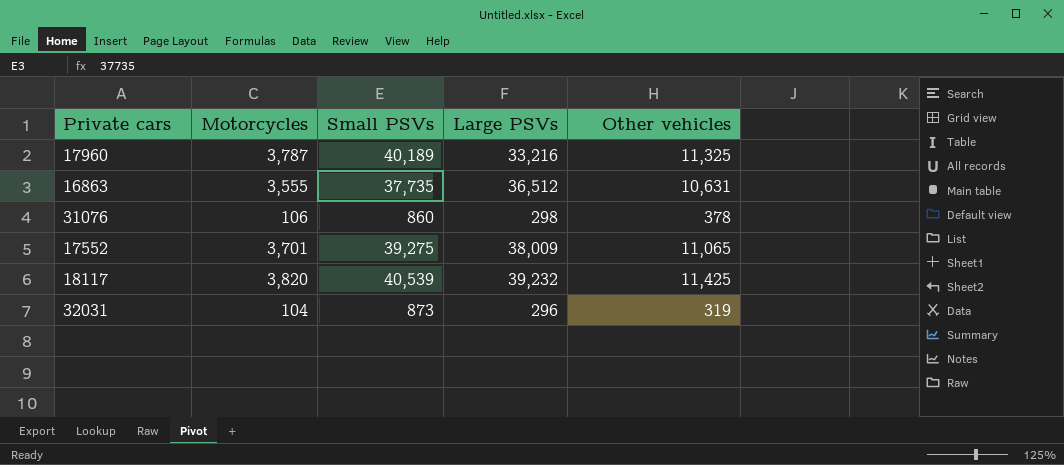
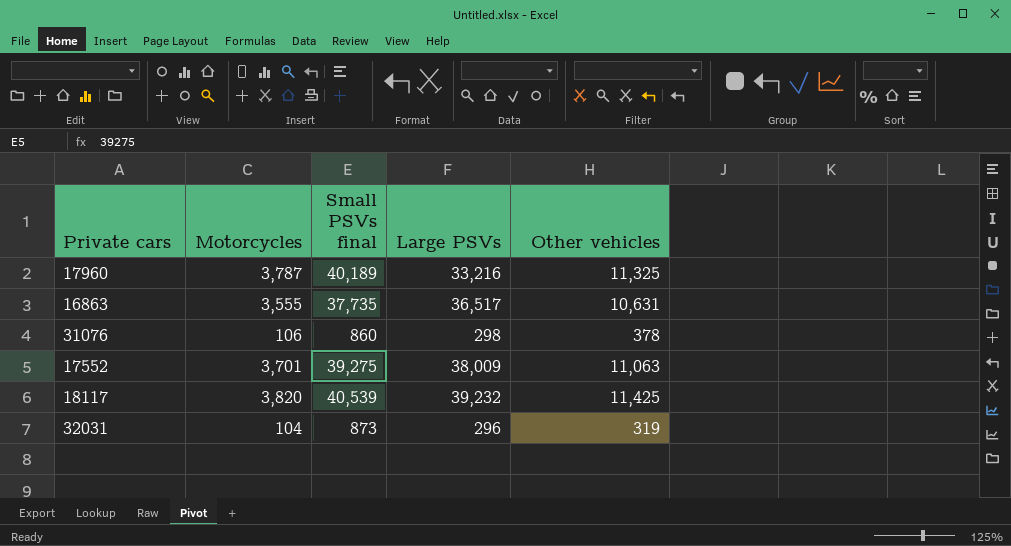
column name: Small PSVs -> Small PSVs final
16863 | Large PSVs: 36,512 -> 36,517
17552 | Other vehicles: 11,065 -> 11,063

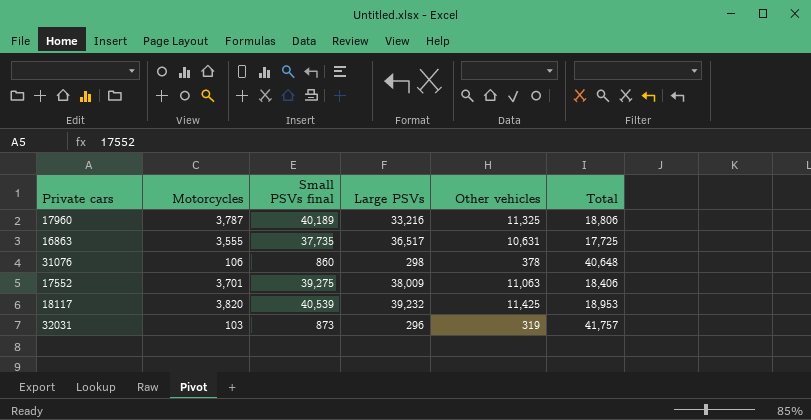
column Total | position: none -> 6
32031 | Motorcycles: 104 -> 103

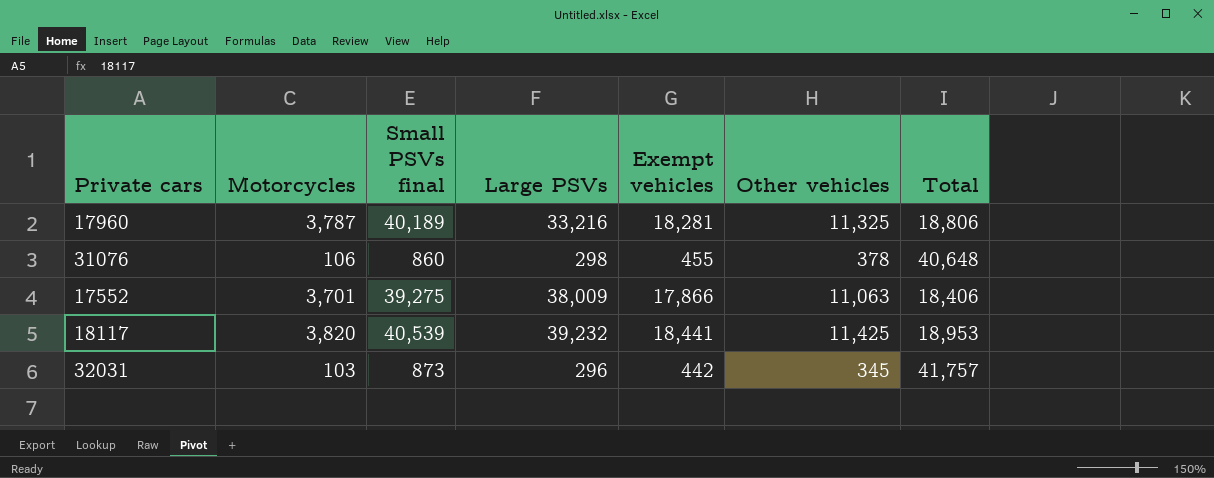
column Exempt vehicles | position: none -> 5
row 16863: 3,555 | 37,735 | 36,517 | 10,631 | 17,725 -> none
32031 | Other vehicles: 319 -> 345

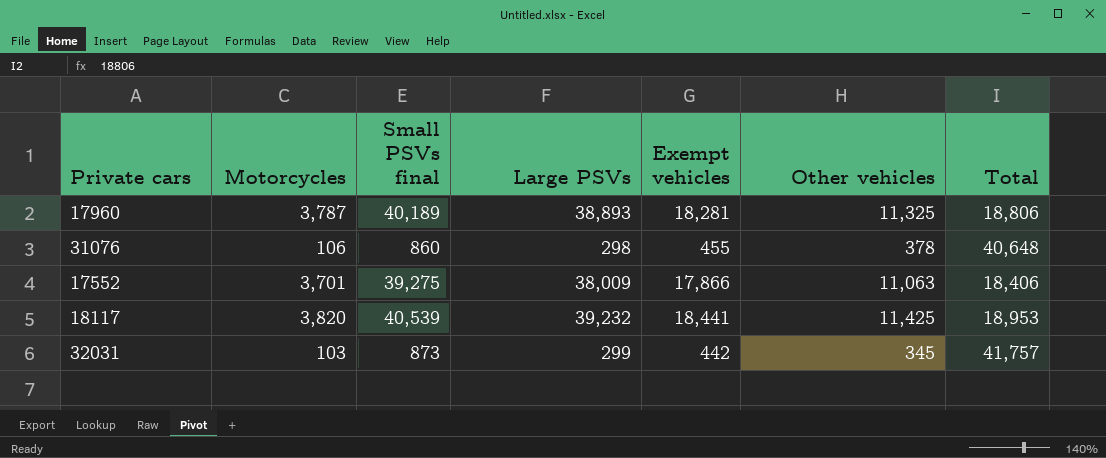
17960 | Large PSVs: 33,216 -> 38,893
32031 | Large PSVs: 296 -> 299

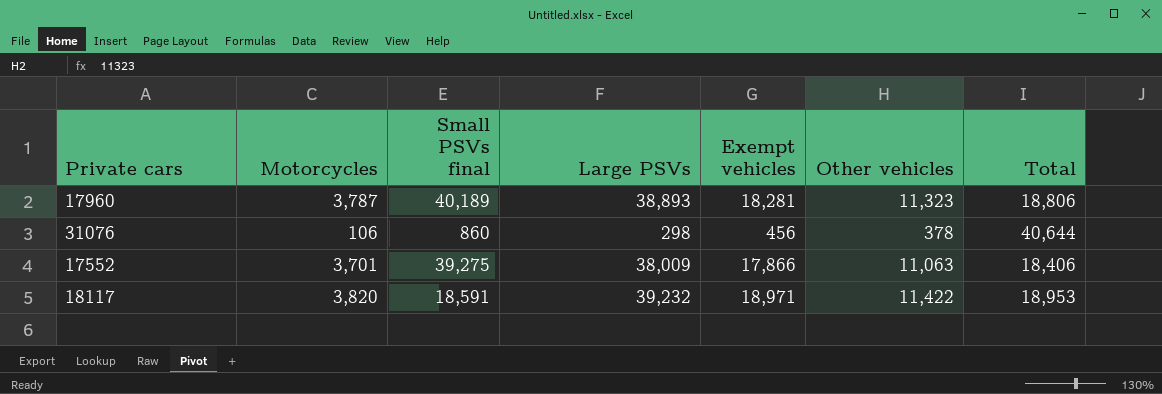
row 32031: 103 | 873 | 299 | 442 | 345 | 41,757 -> none
17960 | Other vehicles: 11,325 -> 11,323
31076 | Exempt vehicles: 455 -> 456
31076 | Total: 40,648 -> 40,644
18117 | Small PSVs final: 40,539 -> 18,591
18117 | Exempt vehicles: 18,441 -> 18,971
18117 | Other vehicles: 11,425 -> 11,422

